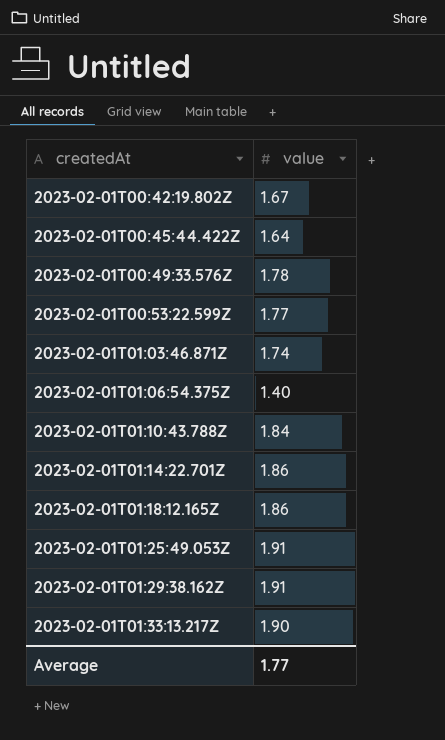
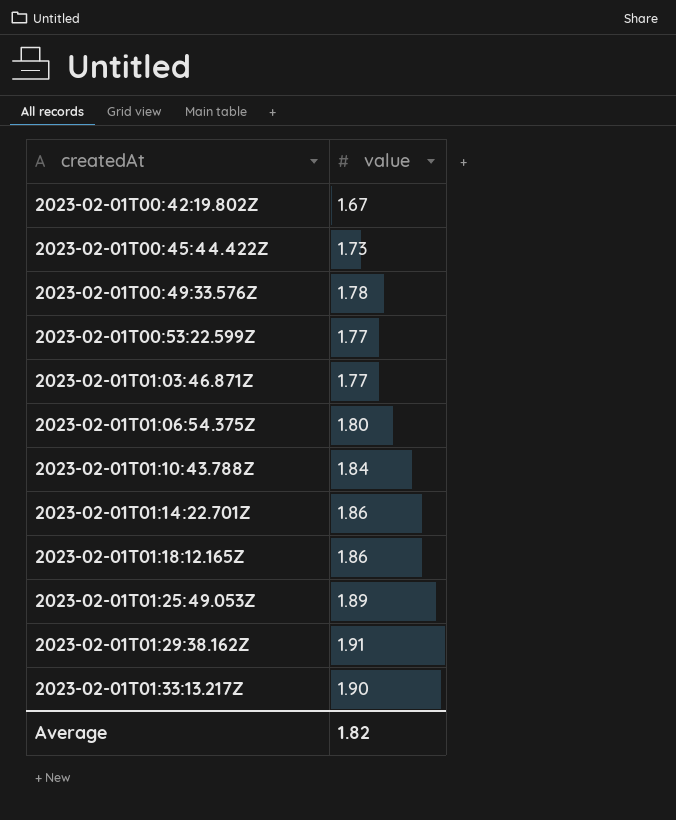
2023-02-01T00:45:44.422Z | value: 1.64 -> 1.73
2023-02-01T01:03:46.871Z | value: 1.74 -> 1.77
2023-02-01T01:06:54.375Z | value: 1.40 -> 1.80
2023-02-01T01:25:49.053Z | value: 1.91 -> 1.89
Average | value: 1.77 -> 1.82

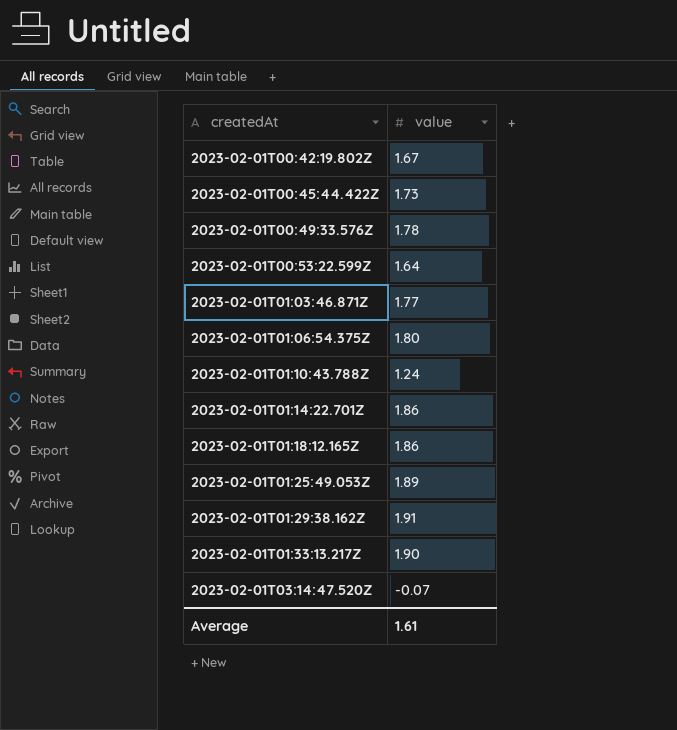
2023-02-01T00:53:22.599Z | value: 1.77 -> 1.64
2023-02-01T01:10:43.788Z | value: 1.84 -> 1.24
row 2023-02-01T03:14:47.520Z: none -> -0.07
Average | value: 1.82 -> 1.61

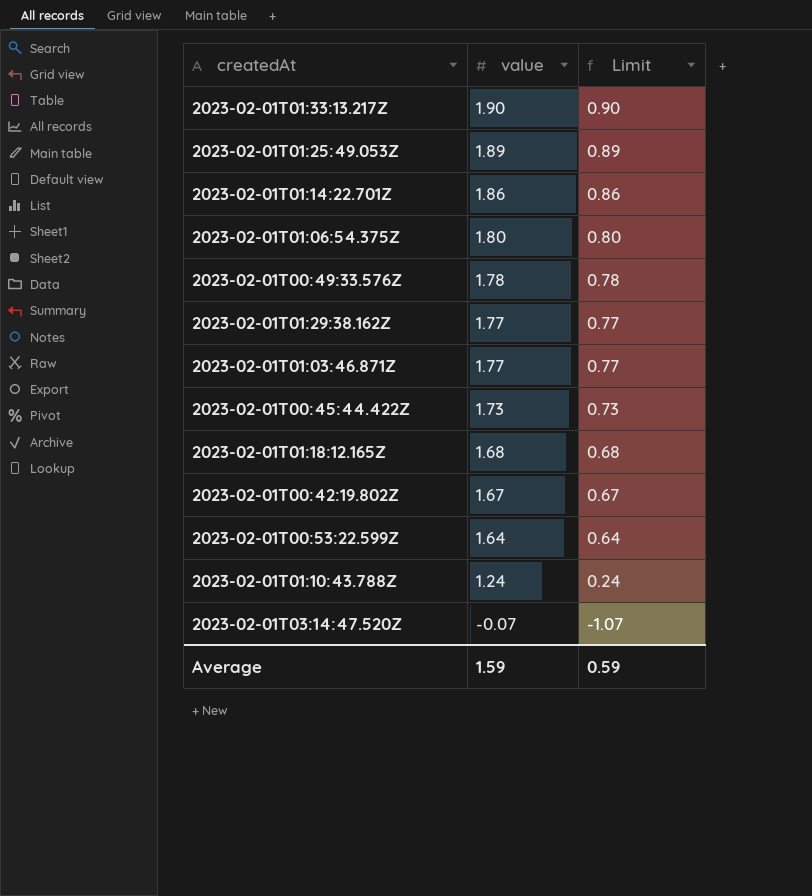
row order: createdAt ascending -> value descending
column Limit | formula: none -> [value] - 1
2023-02-01T01:29:38.162Z | value: 1.91 -> 1.77
2023-02-01T01:18:12.165Z | value: 1.86 -> 1.68
Average | value: 1.61 -> 1.59

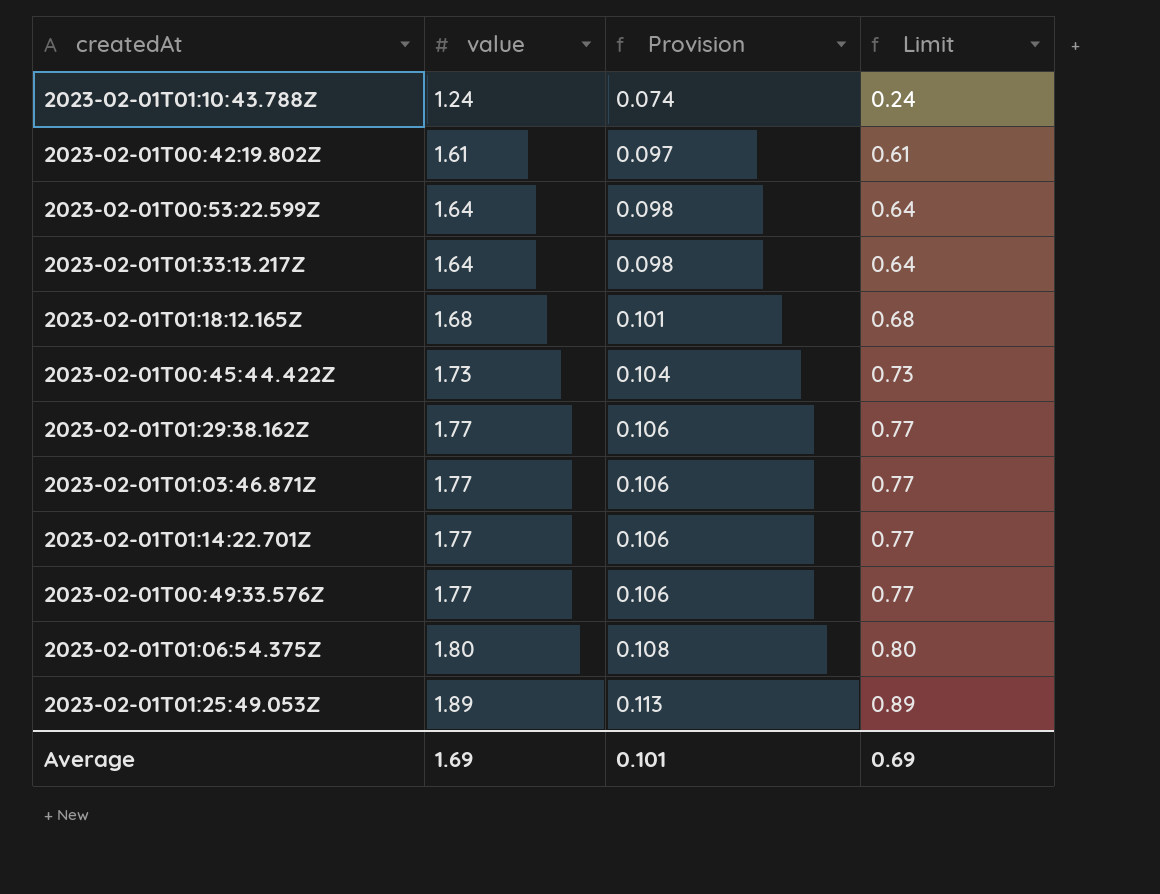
row order: value descending -> value ascending
column Provision | formula: none -> [value] * 0.06
row 2023-02-01T03:14:47.520Z: -0.07 | -1.07 -> none
2023-02-01T00:42:19.802Z | value: 1.67 -> 1.61
2023-02-01T00:42:19.802Z | Limit: 0.67 -> 0.61
2023-02-01T01:33:13.217Z | value: 1.90 -> 1.64
2023-02-01T01:33:13.217Z | Limit: 0.90 -> 0.64
2023-02-01T01:14:22.701Z | value: 1.86 -> 1.77
2023-02-01T01:14:22.701Z | Limit: 0.86 -> 0.77
2023-02-01T00:49:33.576Z | value: 1.78 -> 1.77
2023-02-01T00:49:33.576Z | Limit: 0.78 -> 0.77
Average | value: 1.59 -> 1.69
Average | Limit: 0.59 -> 0.69

